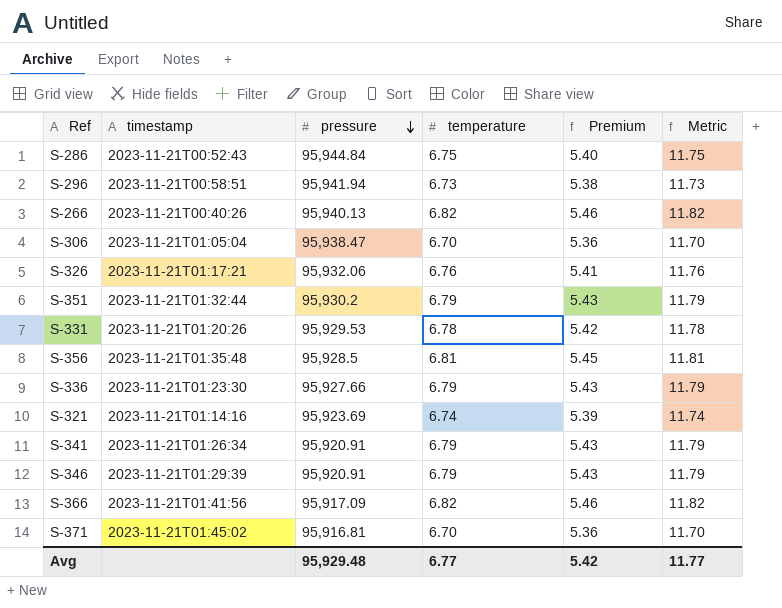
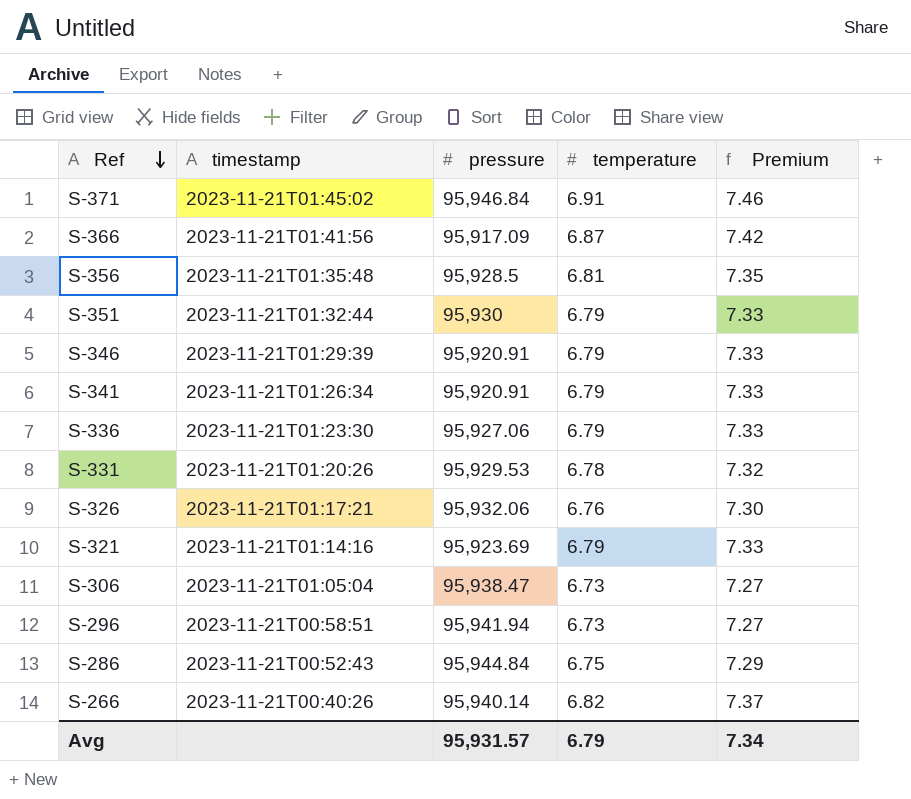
row order: pressure descending -> Ref descending
column Metric | formula: [temperature] + 5 -> none
column Premium | formula: [temperature] * 0.8 -> [temperature] * 1.08
S-371 | pressure: 95,916.81 -> 95,946.84
S-371 | temperature: 6.70 -> 6.91
S-366 | temperature: 6.82 -> 6.87
S-351 | pressure: 95,930.2 -> 95,930
S-336 | pressure: 95,927.66 -> 95,927.06
S-321 | temperature: 6.74 -> 6.79
S-306 | temperature: 6.70 -> 6.73
S-266 | pressure: 95,940.13 -> 95,940.14
Avg | pressure: 95,929.48 -> 95,931.57
Avg | temperature: 6.77 -> 6.79
Avg | Premium: 5.42 -> 7.34

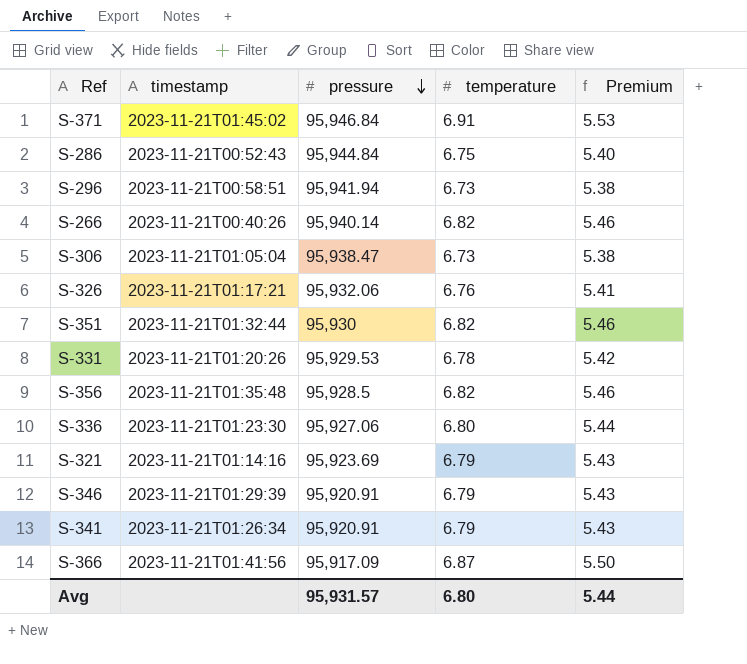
row order: Ref descending -> pressure descending
column Premium | formula: [temperature] * 1.08 -> [temperature] * 0.8
S-351 | temperature: 6.79 -> 6.82
S-356 | temperature: 6.81 -> 6.82
S-336 | temperature: 6.79 -> 6.80
Avg | temperature: 6.79 -> 6.80
Avg | Premium: 7.34 -> 5.44

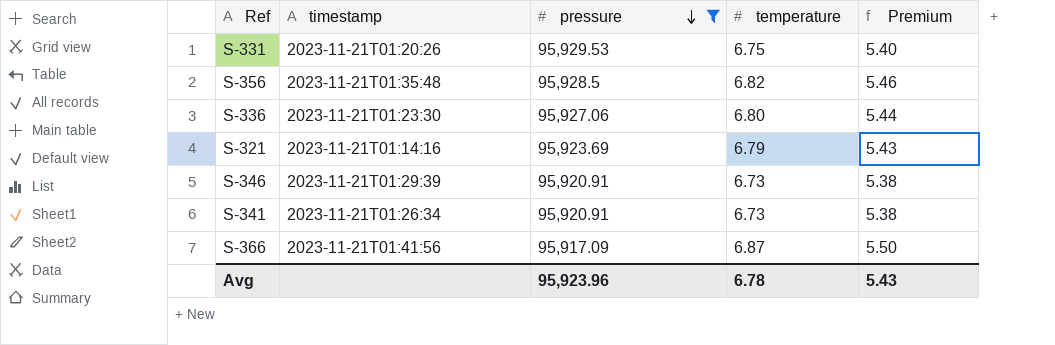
filter: none -> pressure <= 95,929.53
S-331 | temperature: 6.78 -> 6.75
S-331 | Premium: 5.42 -> 5.40
S-346 | temperature: 6.79 -> 6.73
S-346 | Premium: 5.43 -> 5.38
S-341 | temperature: 6.79 -> 6.73
S-341 | Premium: 5.43 -> 5.38
Avg | pressure: 95,931.57 -> 95,923.96
Avg | temperature: 6.80 -> 6.78
Avg | Premium: 5.44 -> 5.43

